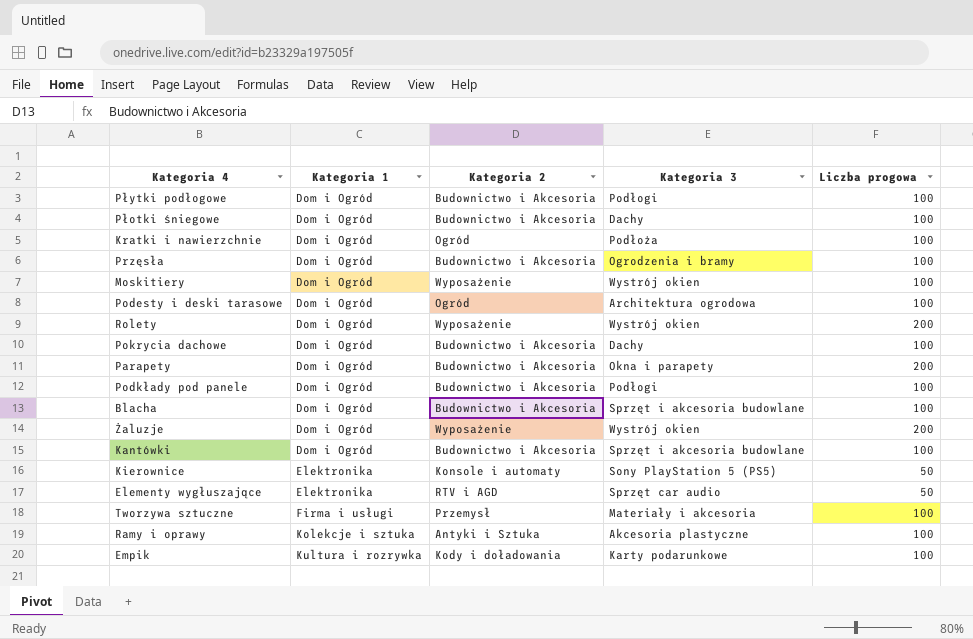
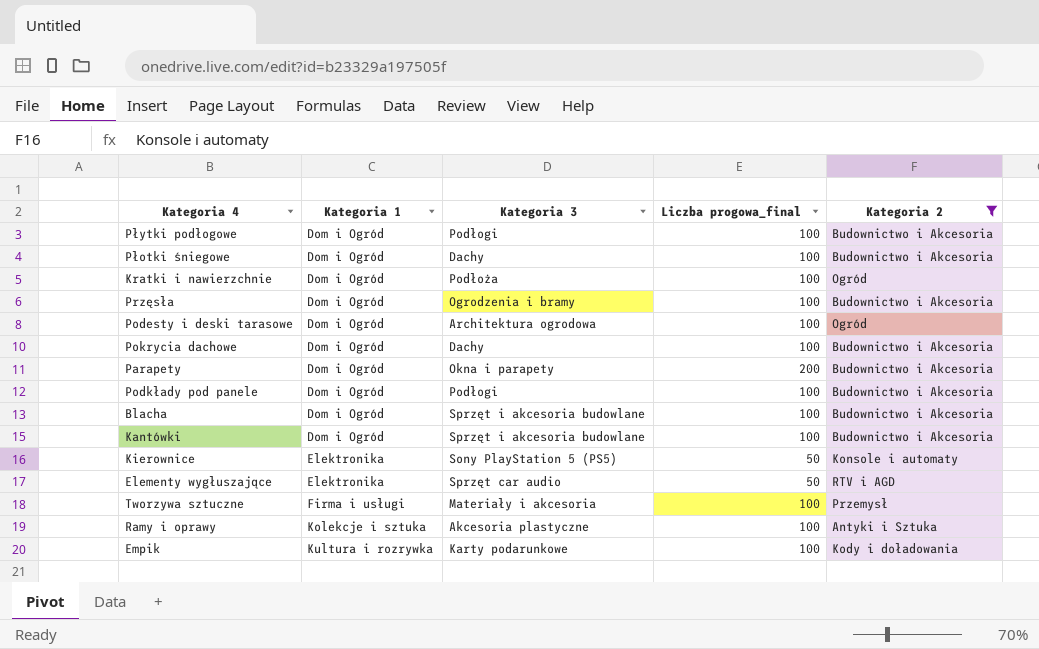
filter: none -> Kategoria 2 != Wyposażenie
column name: Liczba progowa -> Liczba progowa_final
column Kategoria 2 | position: 3 -> 5

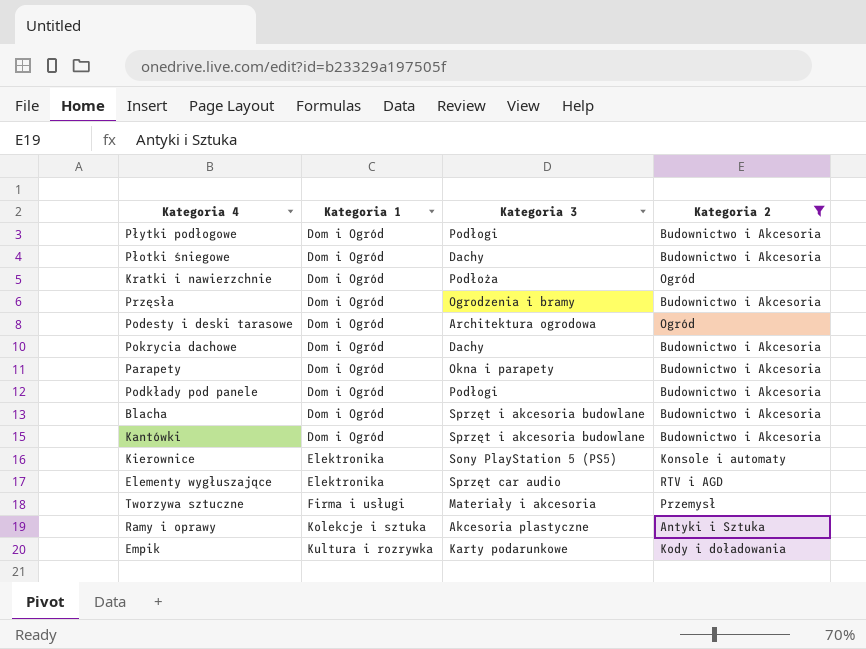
column Liczba progowa_final | position: 4 -> none

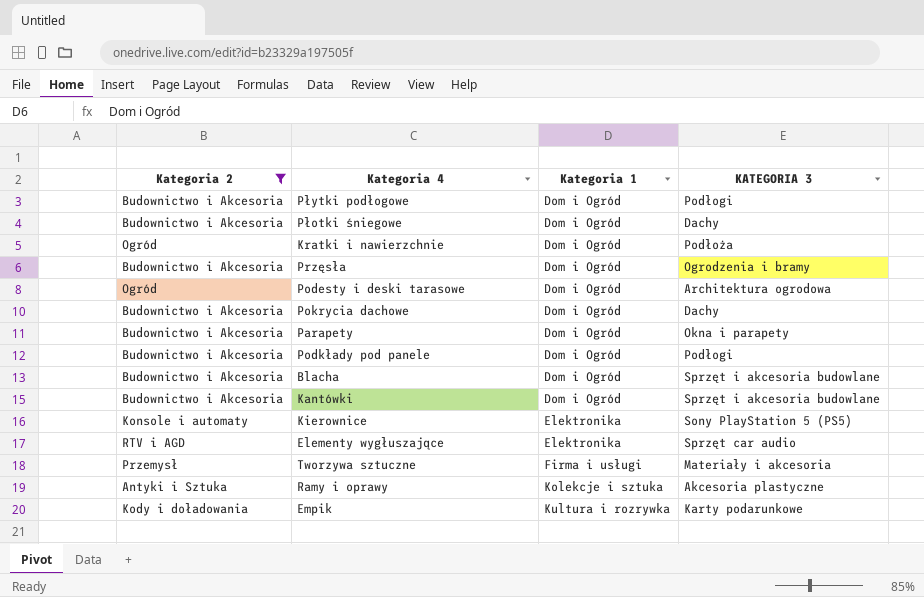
column Kategoria 2 | position: 4 -> 1
column name: Kategoria 3 -> KATEGORIA 3

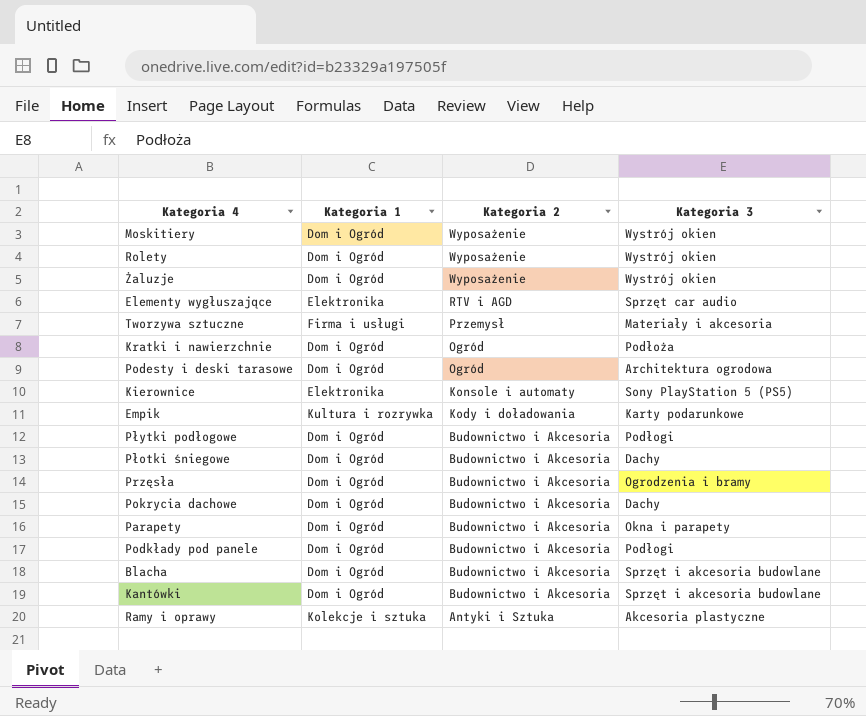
filter: Kategoria 2 != Wyposażenie -> none
row order: Kategoria 1 ascending -> Kategoria 2 descending
column Kategoria 2 | position: 1 -> 3
column name: KATEGORIA 3 -> Kategoria 3

